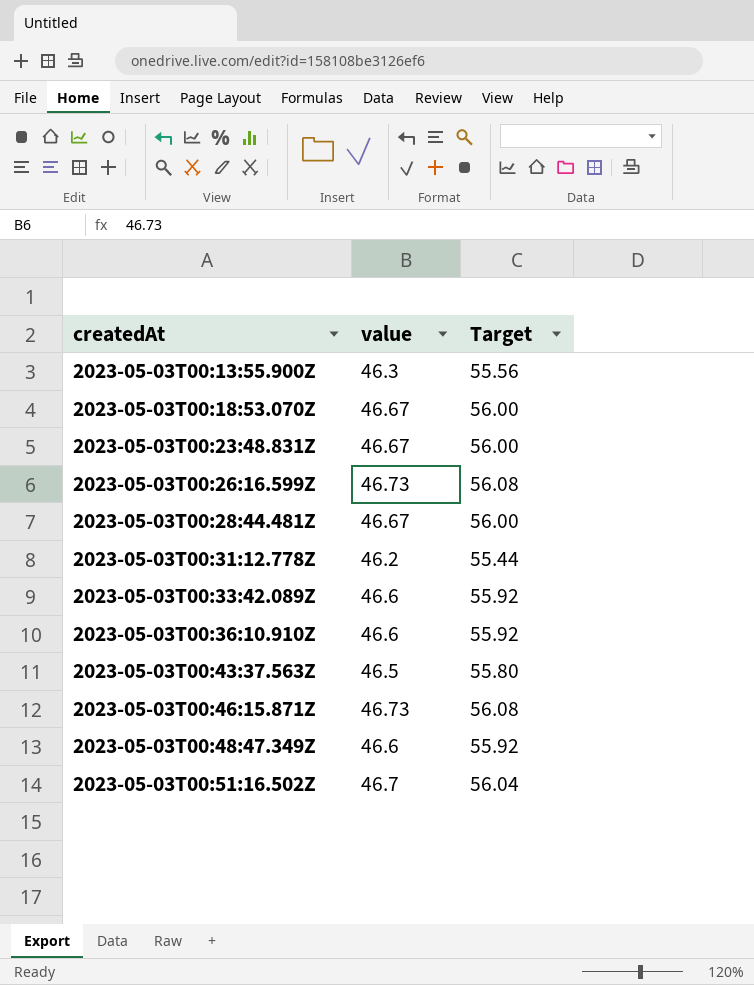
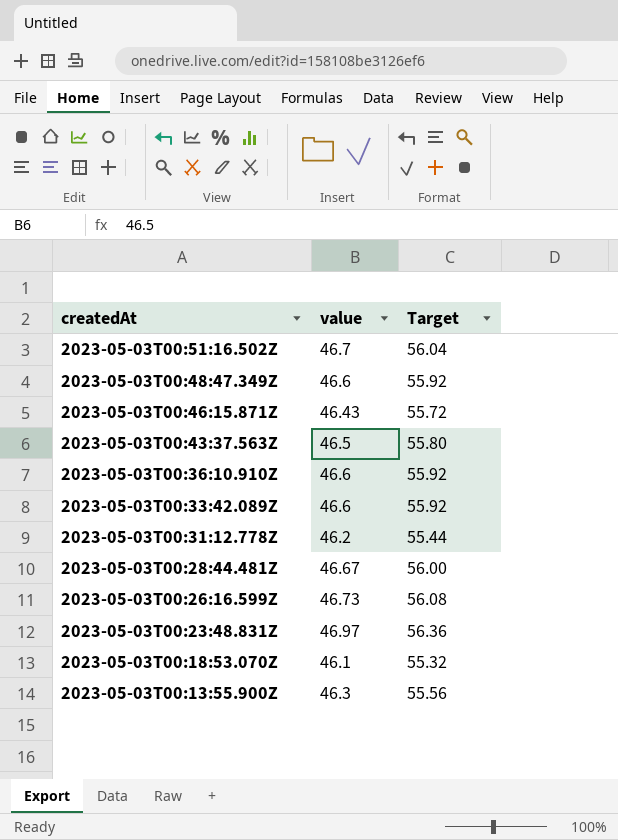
row order: createdAt ascending -> createdAt descending
2023-05-03T00:46:15.871Z | value: 46.73 -> 46.43
2023-05-03T00:46:15.871Z | Target: 56.08 -> 55.72
2023-05-03T00:23:48.831Z | value: 46.67 -> 46.97
2023-05-03T00:23:48.831Z | Target: 56.00 -> 56.36
2023-05-03T00:18:53.070Z | value: 46.67 -> 46.1
2023-05-03T00:18:53.070Z | Target: 56.00 -> 55.32

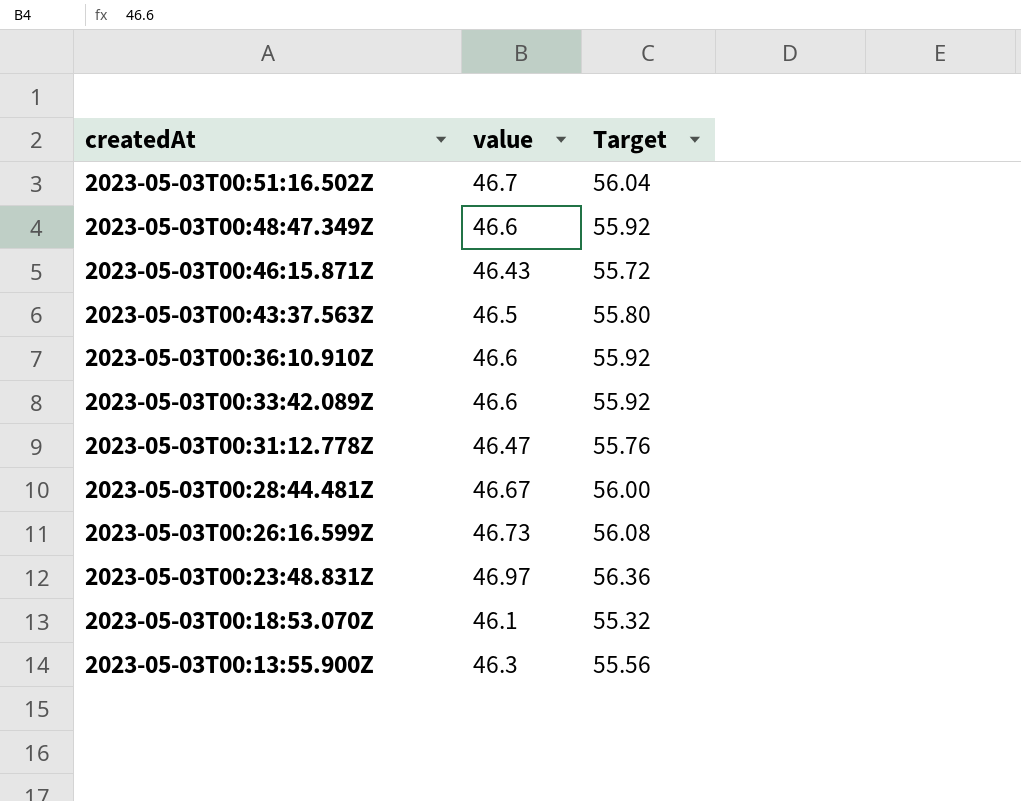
2023-05-03T00:31:12.778Z | value: 46.2 -> 46.47
2023-05-03T00:31:12.778Z | Target: 55.44 -> 55.76

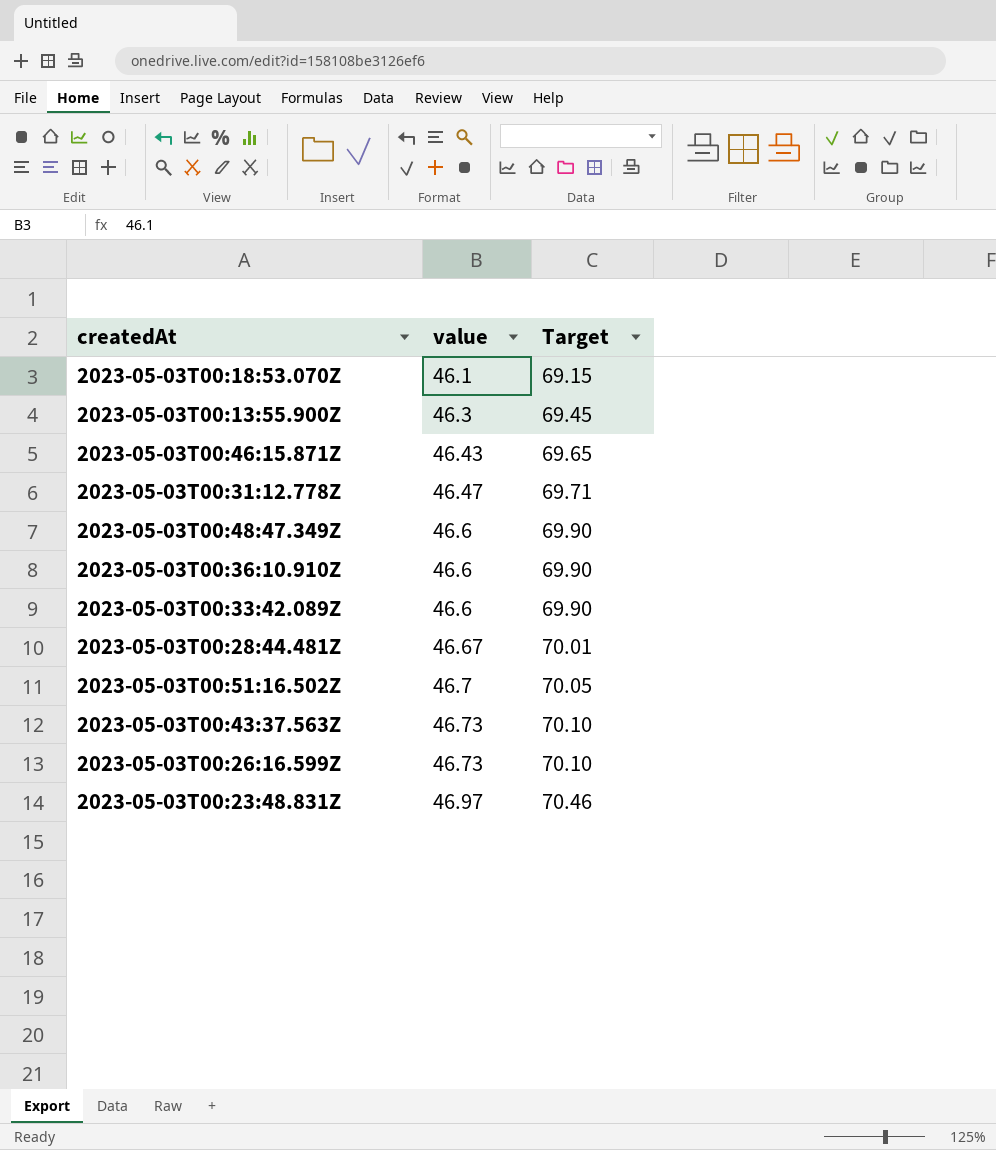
row order: createdAt descending -> value ascending
column Target | formula: [value] * 1.2 -> [value] * 1.5
2023-05-03T00:43:37.563Z | value: 46.5 -> 46.73

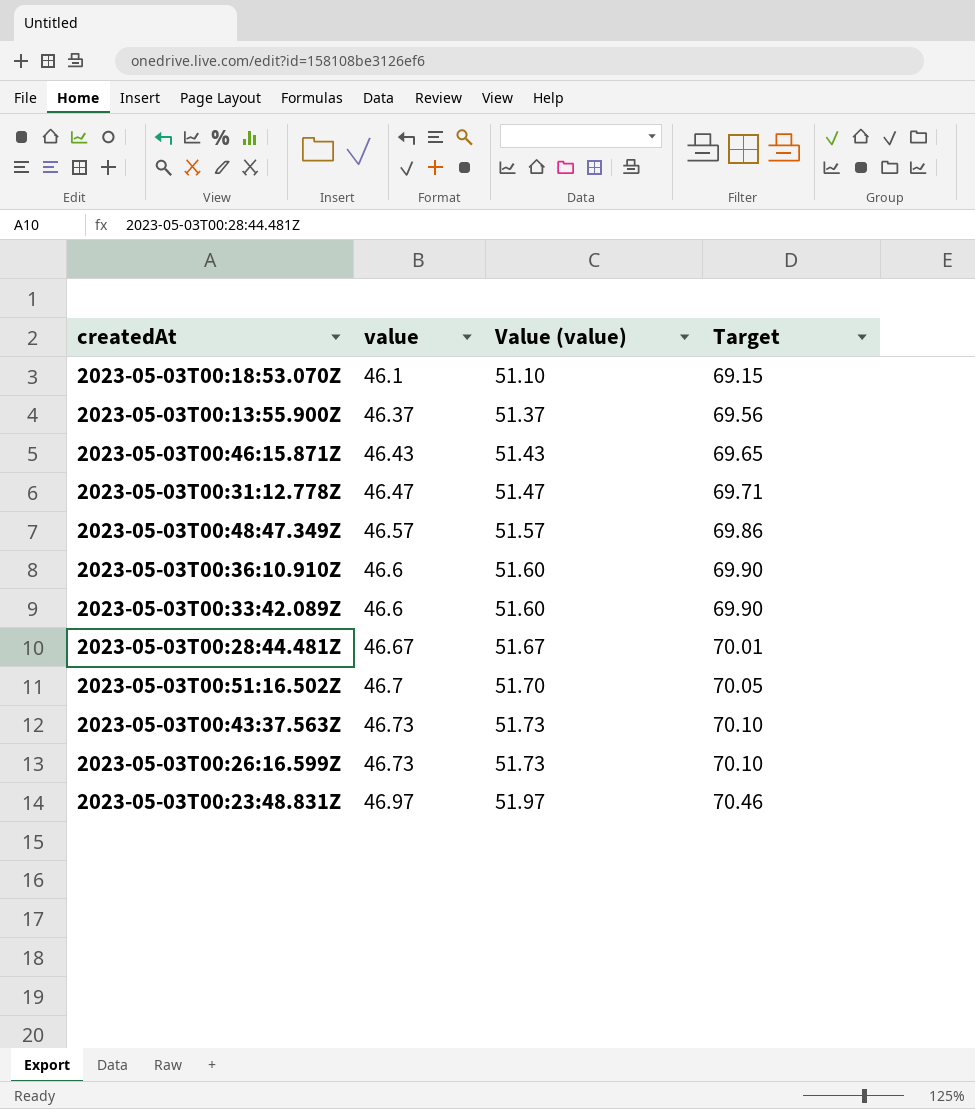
column Value (value) | formula: none -> [value] + 5
2023-05-03T00:13:55.900Z | value: 46.3 -> 46.37
2023-05-03T00:13:55.900Z | Target: 69.45 -> 69.56
2023-05-03T00:48:47.349Z | value: 46.6 -> 46.57
2023-05-03T00:48:47.349Z | Target: 69.90 -> 69.86

